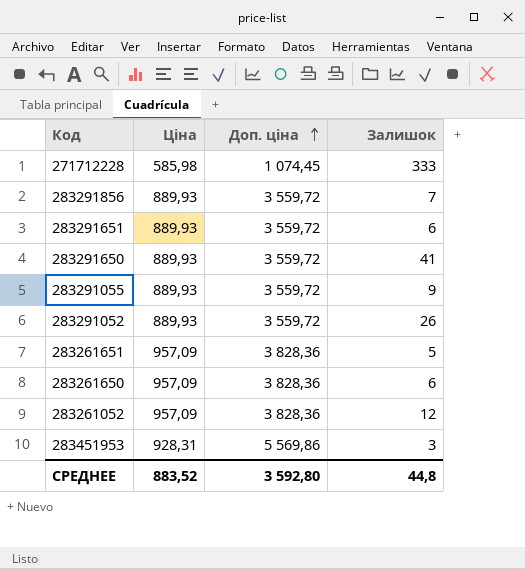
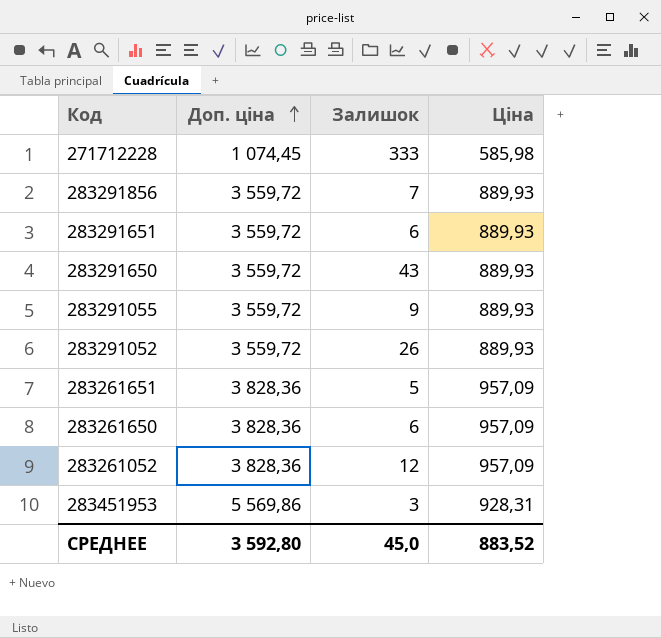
column Ціна | position: 2 -> 4
283291650 | Залишок: 41 -> 43
СРЕДНЕЕ | Залишок: 44,8 -> 45,0

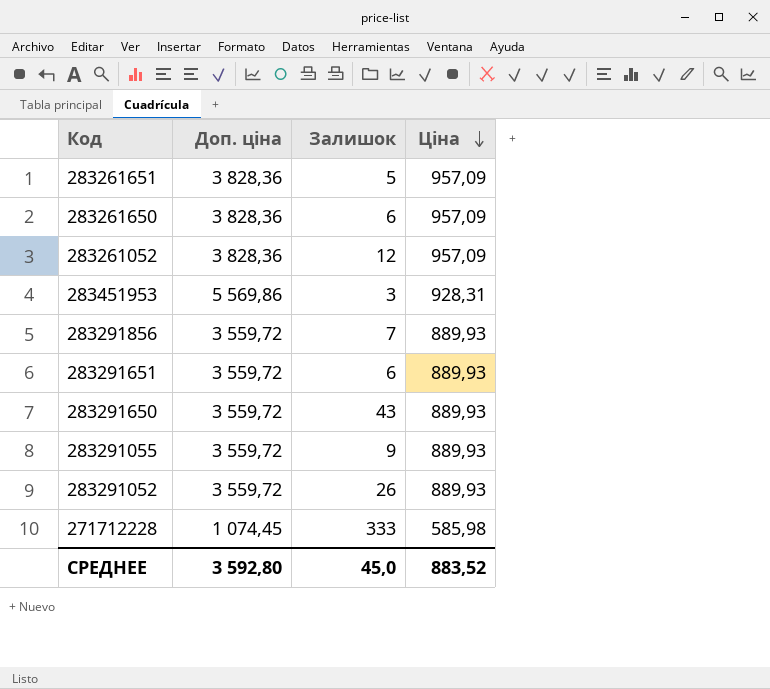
row order: Доп. ціна ascending -> Ціна descending

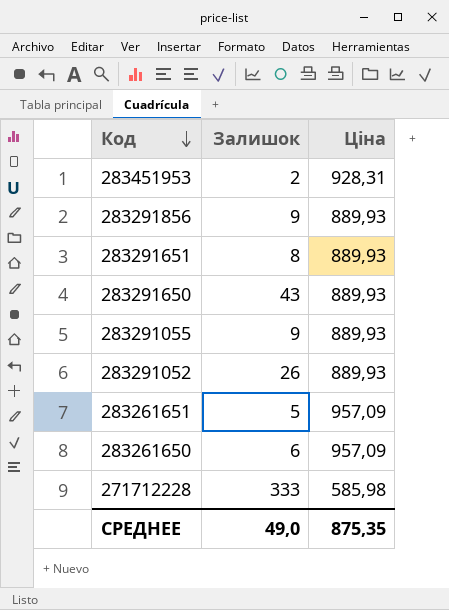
row order: Ціна descending -> Код descending
column Доп. ціна | position: 2 -> none
row 283261052: 3 828,36 | 12 | 957,09 -> none
283451953 | Залишок: 3 -> 2
283291856 | Залишок: 7 -> 9
283291651 | Залишок: 6 -> 8
СРЕДНЕЕ | Залишок: 45,0 -> 49,0
СРЕДНЕЕ | Ціна: 883,52 -> 875,35

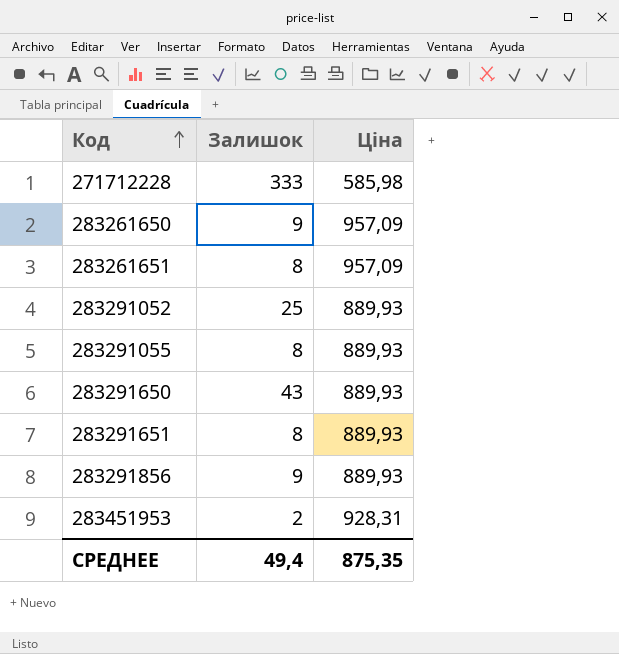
row order: Код descending -> Код ascending
283261650 | Залишок: 6 -> 9
283261651 | Залишок: 5 -> 8
283291052 | Залишок: 26 -> 25
283291055 | Залишок: 9 -> 8
СРЕДНЕЕ | Залишок: 49,0 -> 49,4

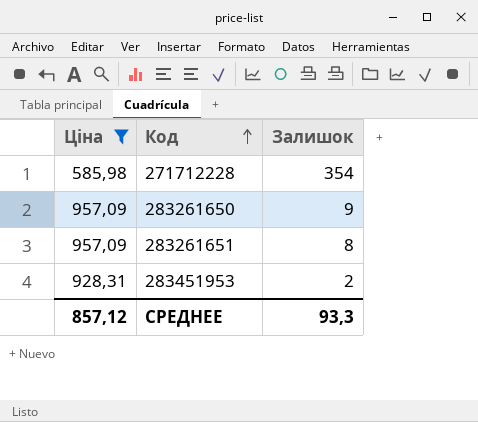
filter: none -> Ціна != 889,93
column Ціна | position: 3 -> 1
271712228 | Залишок: 333 -> 354
СРЕДНЕЕ | Ціна: 875,35 -> 857,12
СРЕДНЕЕ | Залишок: 49,4 -> 93,3

